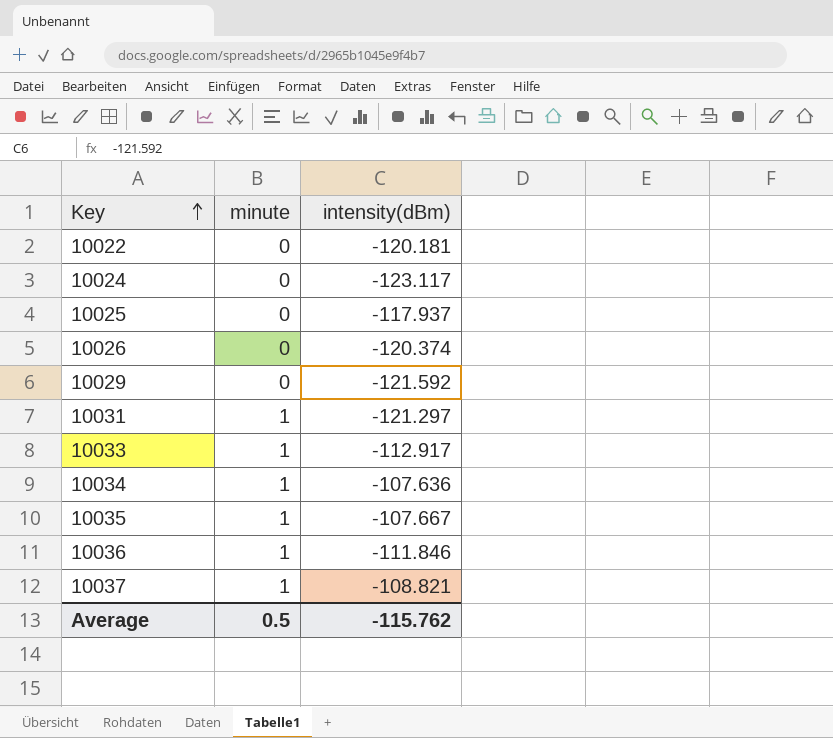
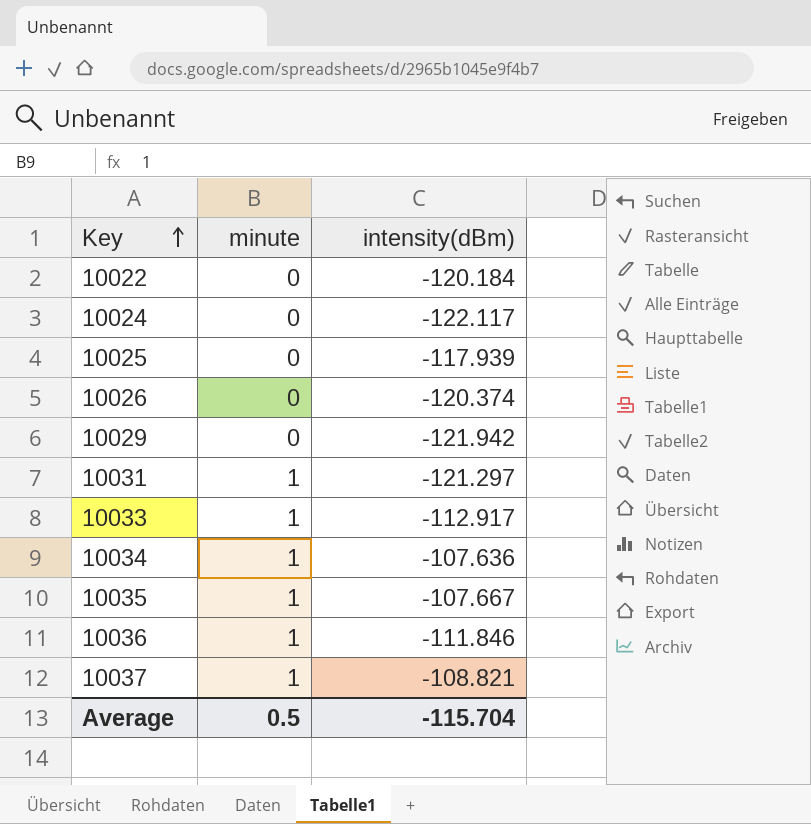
10022 | intensity(dBm): -120.181 -> -120.184
10024 | intensity(dBm): -123.117 -> -122.117
10025 | intensity(dBm): -117.937 -> -117.939
10029 | intensity(dBm): -121.592 -> -121.942
Average | intensity(dBm): -115.762 -> -115.704

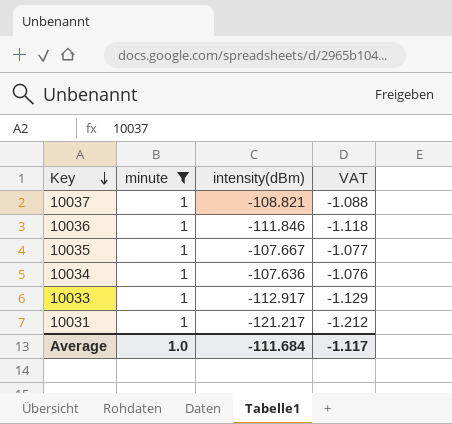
filter: none -> minute = 1
row order: Key ascending -> Key descending
column VAT | formula: none -> [intensity(dBm)] * 0.01
10031 | intensity(dBm): -121.297 -> -121.217
Average | minute: 0.5 -> 1.0
Average | intensity(dBm): -115.704 -> -111.684

